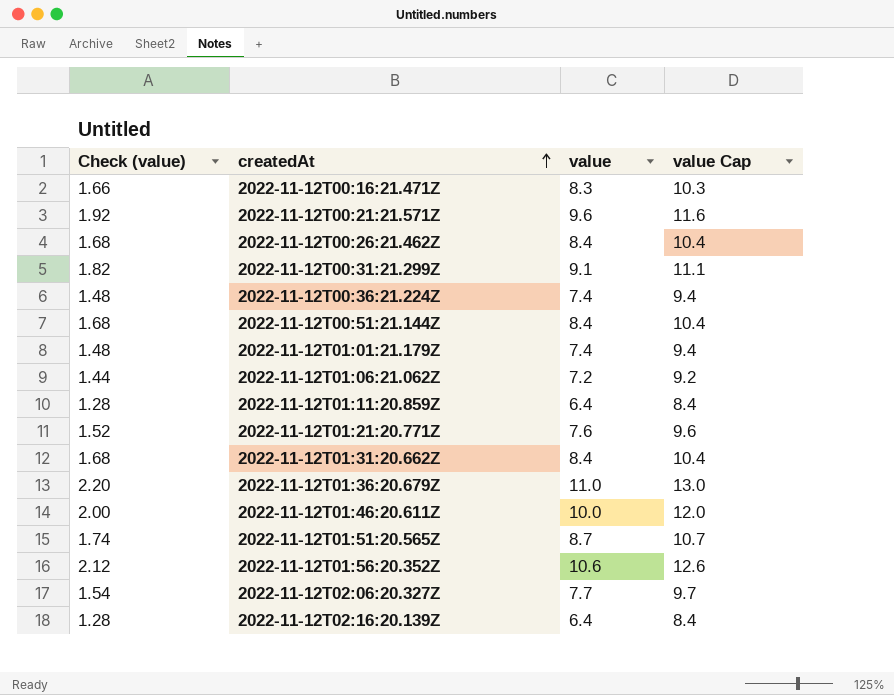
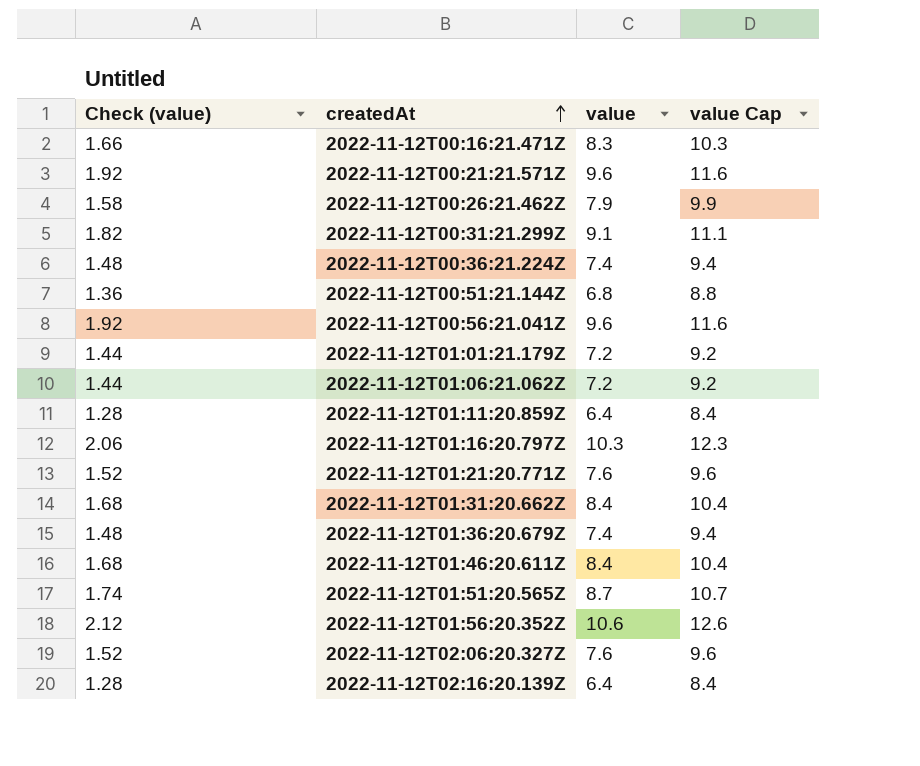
2022-11-12T00:26:21.462Z | Check (value): 1.68 -> 1.58
2022-11-12T00:26:21.462Z | value: 8.4 -> 7.9
2022-11-12T00:26:21.462Z | value Cap: 10.4 -> 9.9
2022-11-12T00:51:21.144Z | Check (value): 1.68 -> 1.36
2022-11-12T00:51:21.144Z | value: 8.4 -> 6.8
2022-11-12T00:51:21.144Z | value Cap: 10.4 -> 8.8
row 2022-11-12T00:56:21.041Z: none -> 1.92 | 9.6 | 11.6
2022-11-12T01:01:21.179Z | Check (value): 1.48 -> 1.44
2022-11-12T01:01:21.179Z | value: 7.4 -> 7.2
2022-11-12T01:01:21.179Z | value Cap: 9.4 -> 9.2
row 2022-11-12T01:16:20.797Z: none -> 2.06 | 10.3 | 12.3
2022-11-12T01:36:20.679Z | Check (value): 2.20 -> 1.48
2022-11-12T01:36:20.679Z | value: 11.0 -> 7.4
2022-11-12T01:36:20.679Z | value Cap: 13.0 -> 9.4
2022-11-12T01:46:20.611Z | Check (value): 2.00 -> 1.68
2022-11-12T01:46:20.611Z | value: 10.0 -> 8.4
2022-11-12T01:46:20.611Z | value Cap: 12.0 -> 10.4
2022-11-12T02:06:20.327Z | Check (value): 1.54 -> 1.52
2022-11-12T02:06:20.327Z | value: 7.7 -> 7.6
2022-11-12T02:06:20.327Z | value Cap: 9.7 -> 9.6

